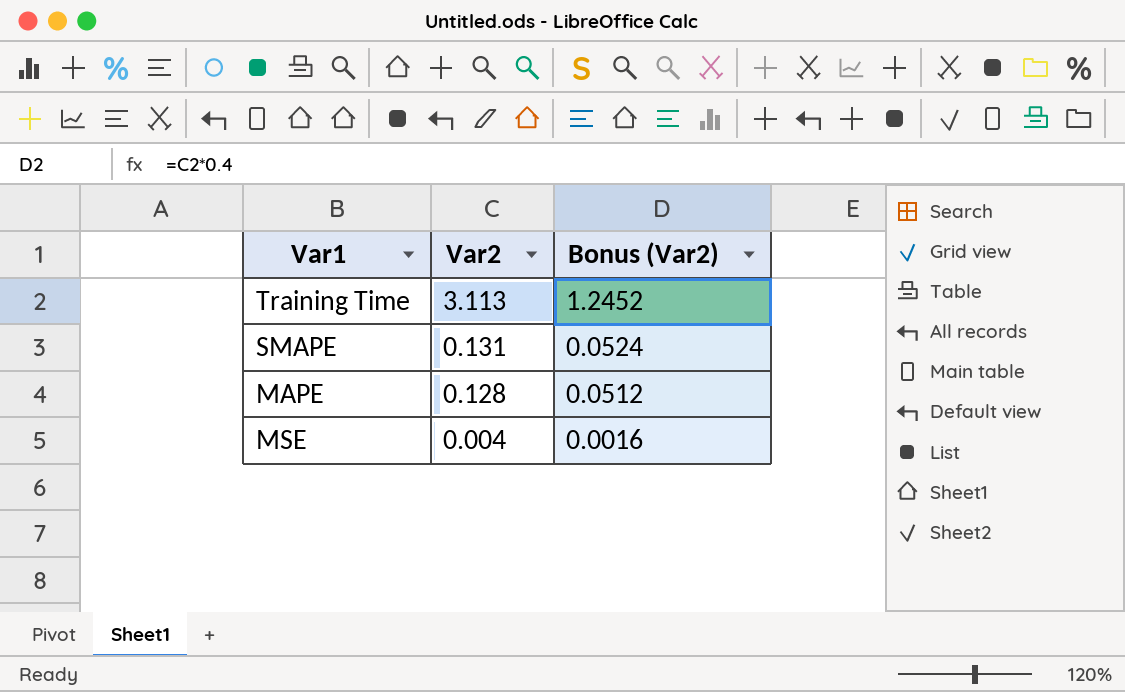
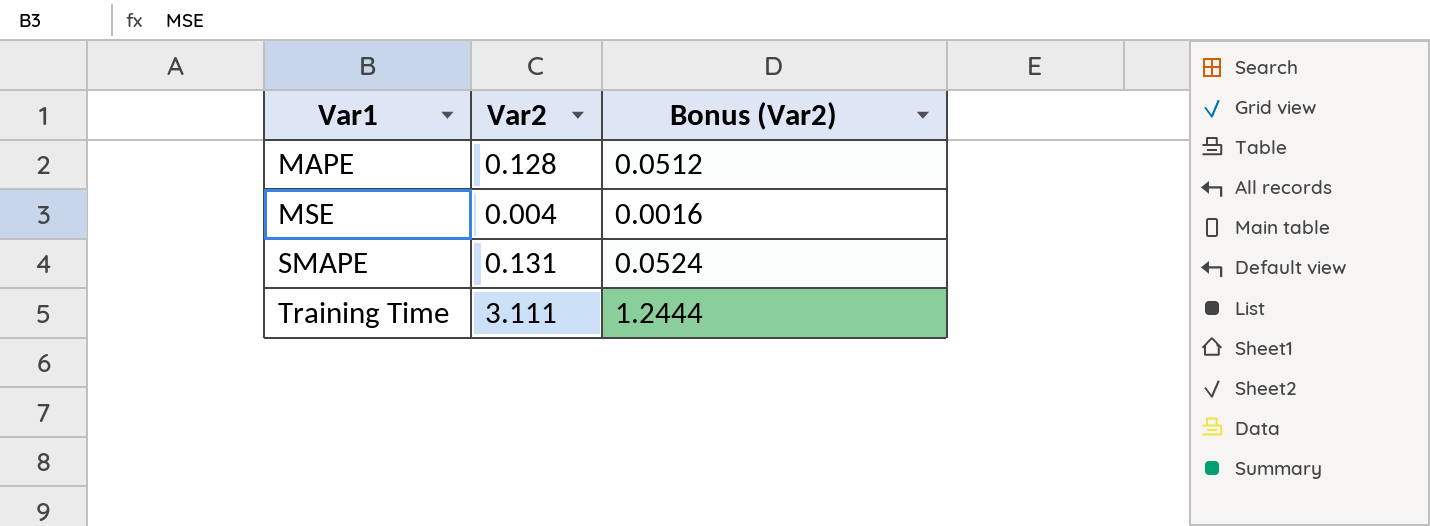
row order: Var2 descending -> Var1 ascending
Training Time | Var2: 3.113 -> 3.111
Training Time | Bonus (Var2): 1.2452 -> 1.2444

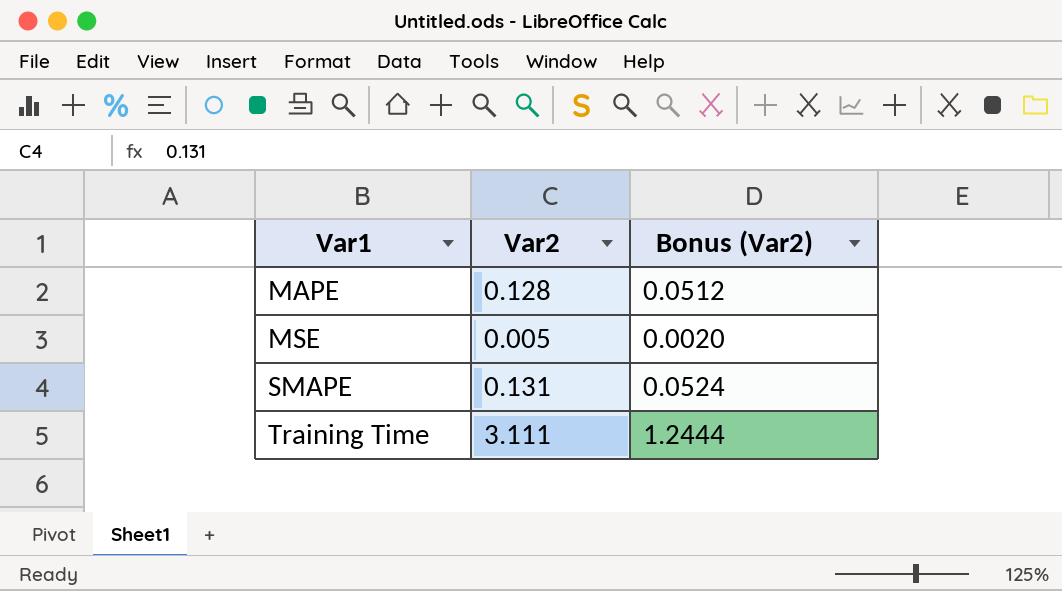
MSE | Var2: 0.004 -> 0.005
MSE | Bonus (Var2): 0.0016 -> 0.0020

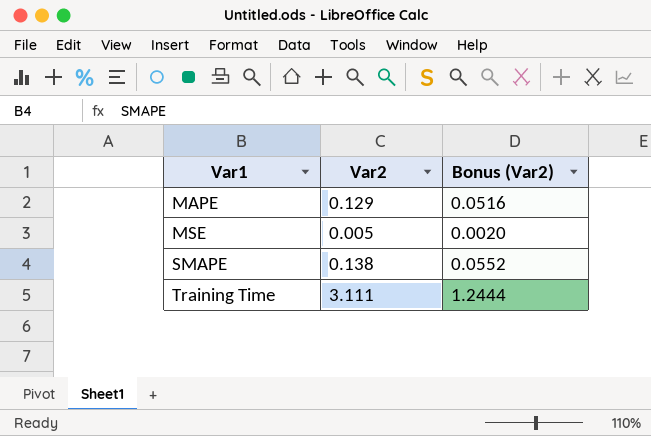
MAPE | Var2: 0.128 -> 0.129
MAPE | Bonus (Var2): 0.0512 -> 0.0516
SMAPE | Var2: 0.131 -> 0.138
SMAPE | Bonus (Var2): 0.0524 -> 0.0552

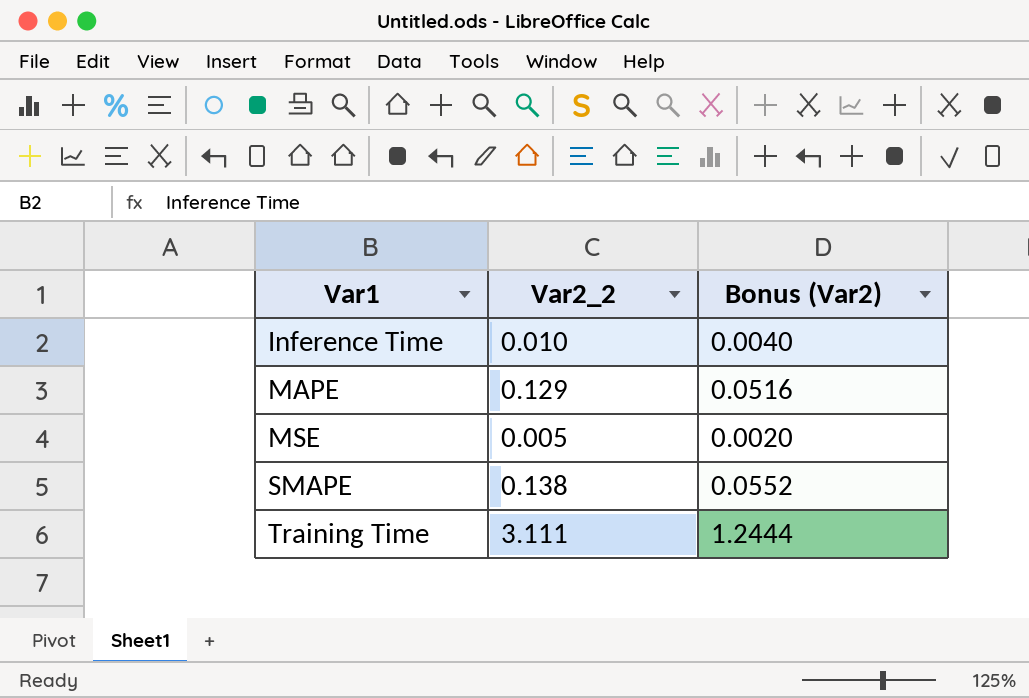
column name: Var2 -> Var2_2
row Inference Time: none -> 0.010 | 0.0040

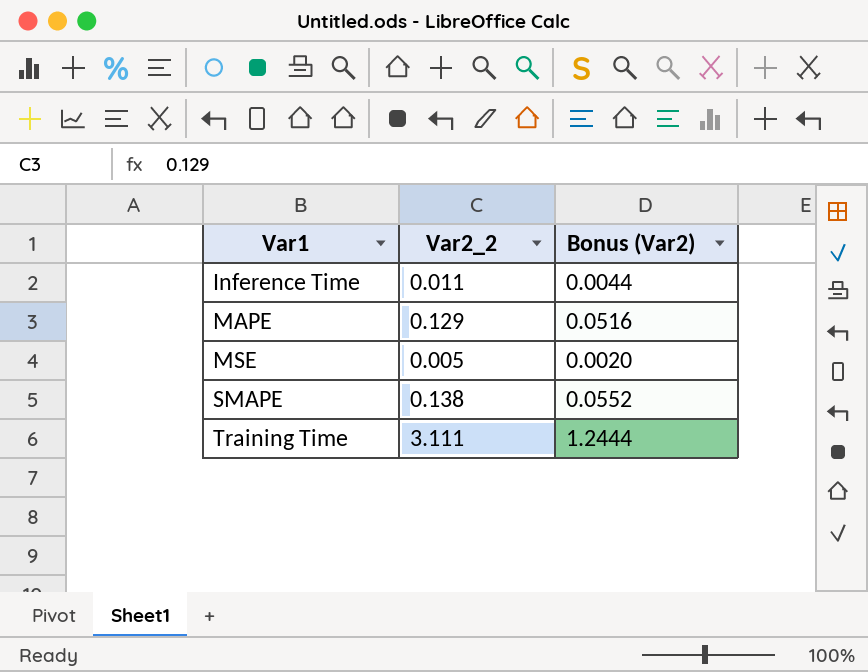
Inference Time | Var2_2: 0.010 -> 0.011
Inference Time | Bonus (Var2): 0.0040 -> 0.0044

